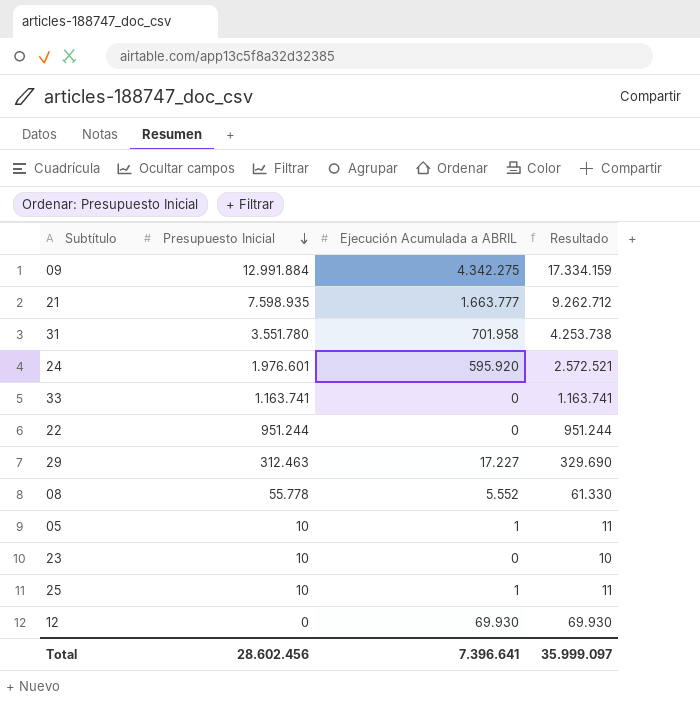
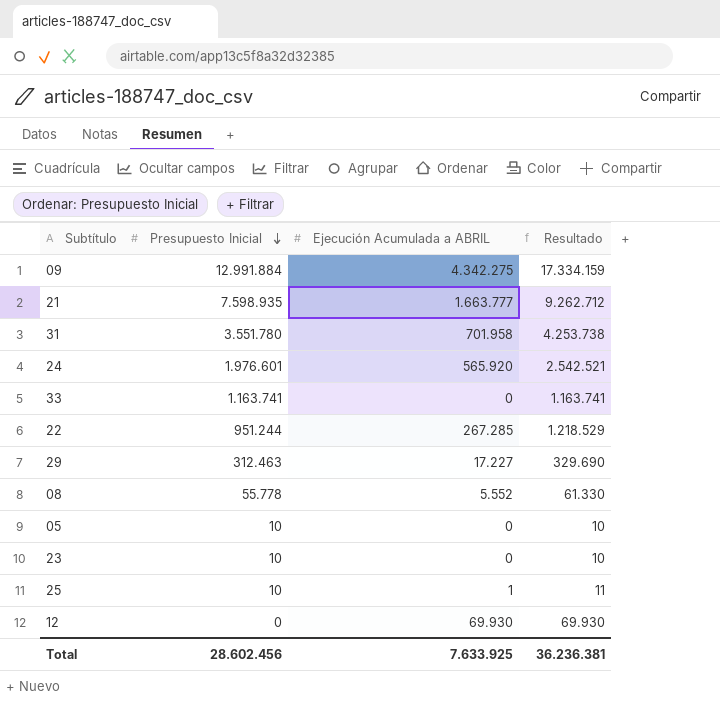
24 | Ejecución Acumulada a ABRIL: 595.920 -> 565.920
24 | Resultado: 2.572.521 -> 2.542.521
22 | Ejecución Acumulada a ABRIL: 0 -> 267.285
22 | Resultado: 951.244 -> 1.218.529
05 | Ejecución Acumulada a ABRIL: 1 -> 0
05 | Resultado: 11 -> 10
Total | Ejecución Acumulada a ABRIL: 7.396.641 -> 7.633.925
Total | Resultado: 35.999.097 -> 36.236.381

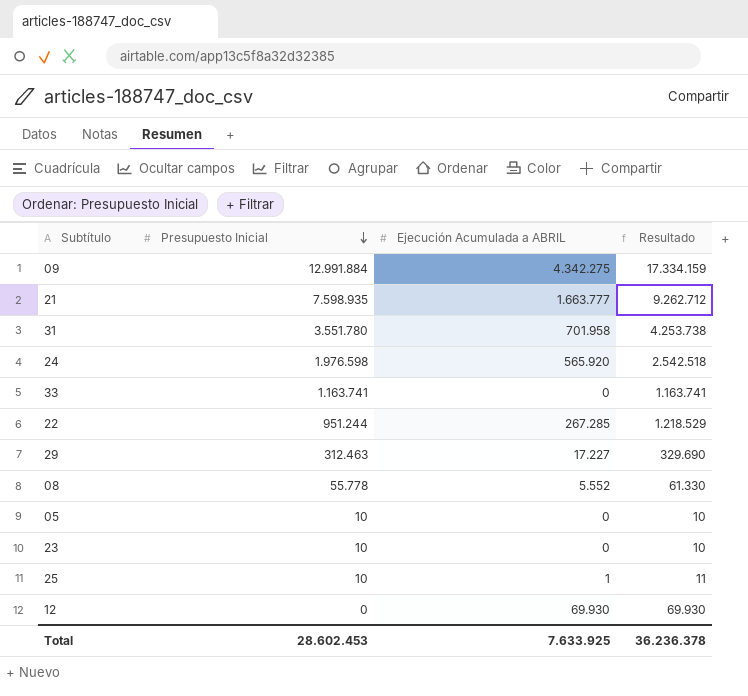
24 | Presupuesto Inicial: 1.976.601 -> 1.976.598
24 | Resultado: 2.542.521 -> 2.542.518
Total | Presupuesto Inicial: 28.602.456 -> 28.602.453
Total | Resultado: 36.236.381 -> 36.236.378

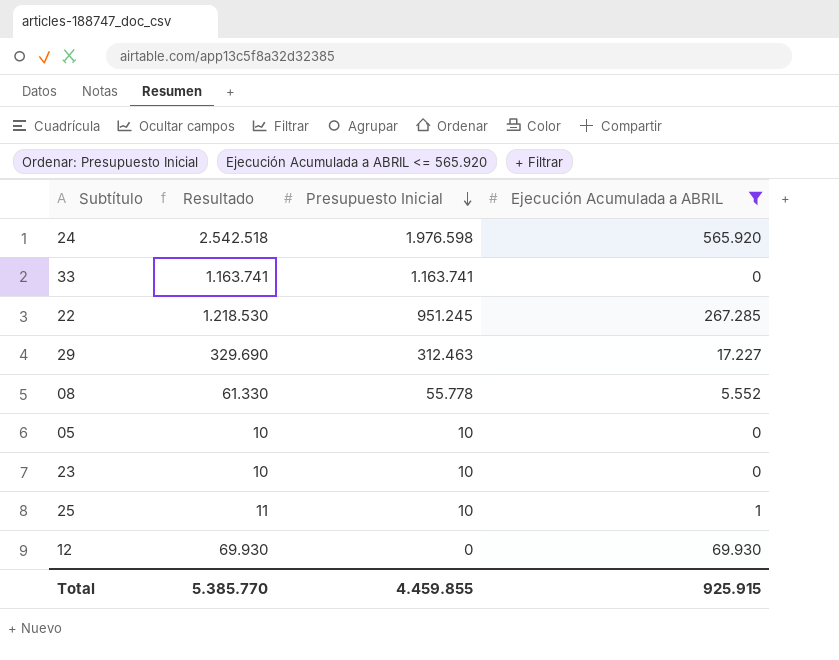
filter: none -> Ejecución Acumulada a ABRIL <= 565.920
column Resultado | position: 4 -> 2
22 | Resultado: 1.218.529 -> 1.218.530
22 | Presupuesto Inicial: 951.244 -> 951.245
Total | Resultado: 36.236.378 -> 5.385.770
Total | Presupuesto Inicial: 28.602.453 -> 4.459.855
Total | Ejecución Acumulada a ABRIL: 7.633.925 -> 925.915

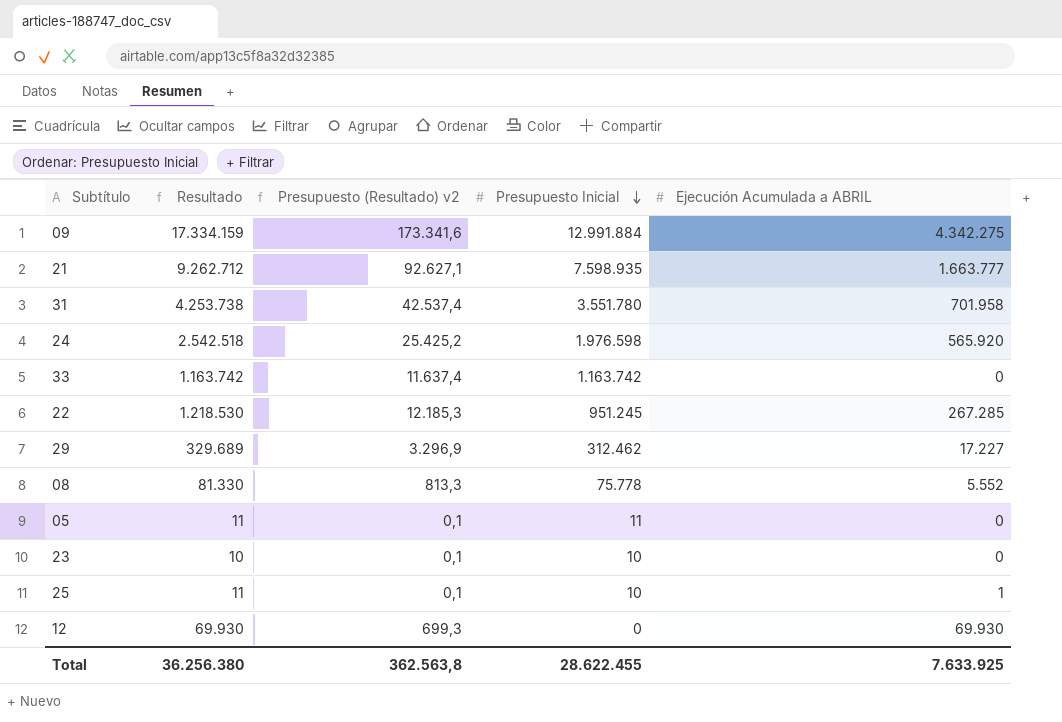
filter: Ejecución Acumulada a ABRIL <= 565.920 -> none
column Presupuesto (Resultado) v2 | formula: none -> [Resultado] * 0,01
33 | Resultado: 1.163.741 -> 1.163.742
33 | Presupuesto Inicial: 1.163.741 -> 1.163.742
29 | Resultado: 329.690 -> 329.689
29 | Presupuesto Inicial: 312.463 -> 312.462
08 | Resultado: 61.330 -> 81.330
08 | Presupuesto Inicial: 55.778 -> 75.778
05 | Resultado: 10 -> 11
05 | Presupuesto Inicial: 10 -> 11
Total | Resultado: 5.385.770 -> 36.256.380
Total | Presupuesto Inicial: 4.459.855 -> 28.622.455
Total | Ejecución Acumulada a ABRIL: 925.915 -> 7.633.925

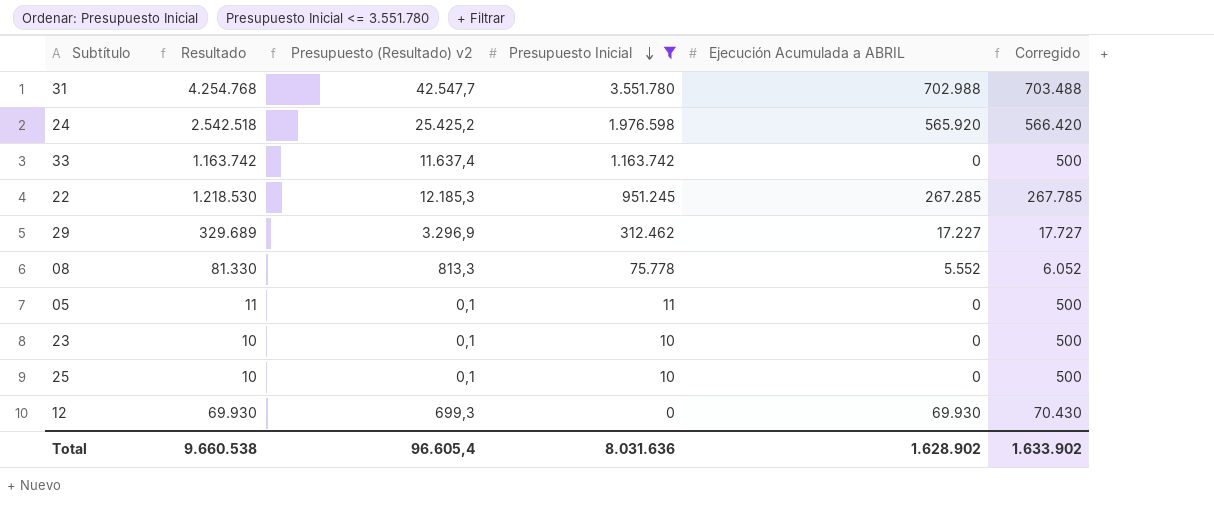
filter: none -> Presupuesto Inicial <= 3.551.780
column Corregido | formula: none -> [Ejecución Acumulada a ABRIL] + 500
31 | Resultado: 4.253.738 -> 4.254.768
31 | Presupuesto (Resultado) v2: 42.537,4 -> 42.547,7
31 | Ejecución Acumulada a ABRIL: 701.958 -> 702.988
25 | Resultado: 11 -> 10
25 | Ejecución Acumulada a ABRIL: 1 -> 0
Total | Resultado: 36.256.380 -> 9.660.538
Total | Presupuesto (Resultado) v2: 362.563,8 -> 96.605,4
Total | Presupuesto Inicial: 28.622.455 -> 8.031.636
Total | Ejecución Acumulada a ABRIL: 7.633.925 -> 1.628.902

